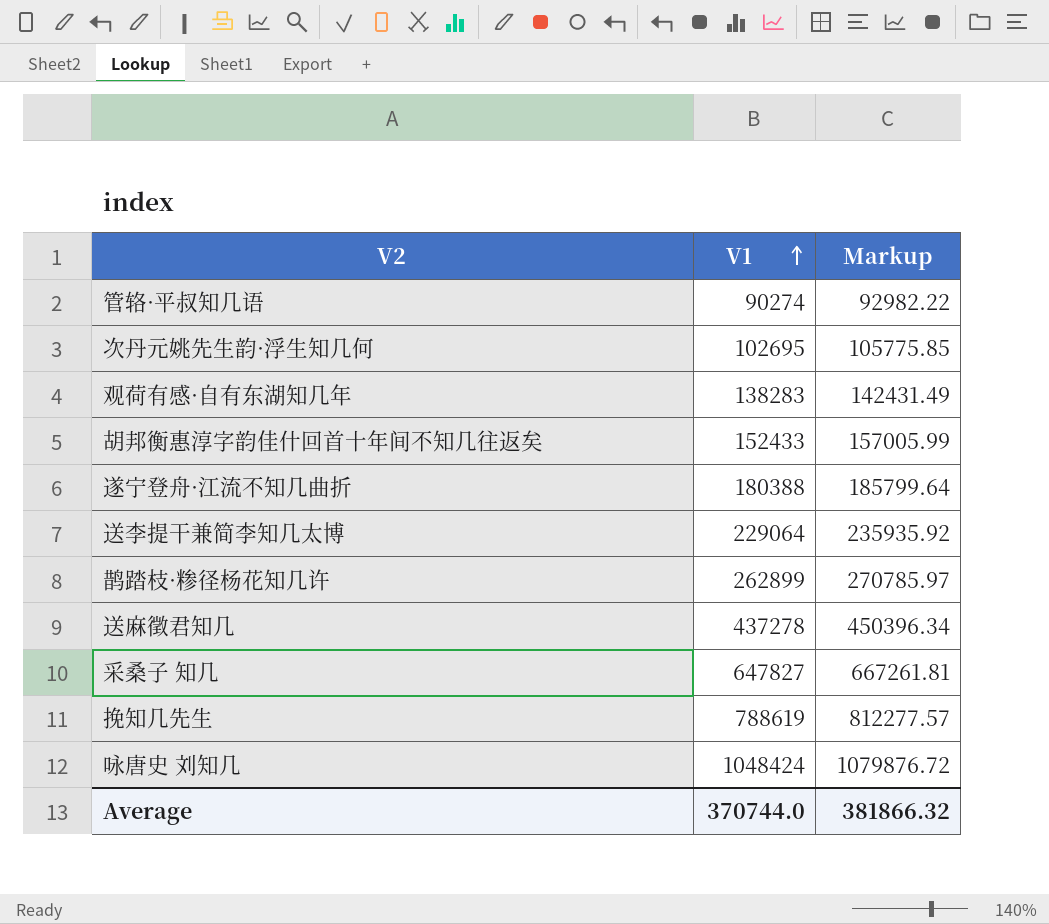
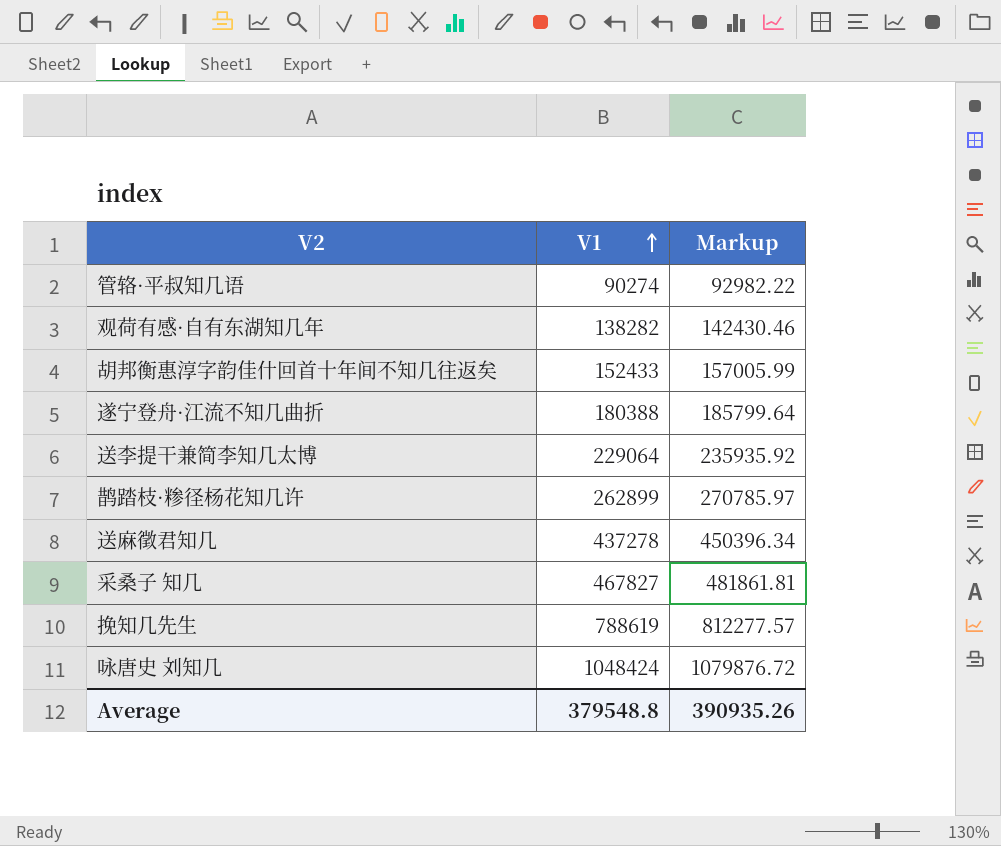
row 次丹元姚先生韵·浮生知几何: 102695 | 105775.85 -> none
观荷有感·自有东湖知几年 | V1: 138283 -> 138282
观荷有感·自有东湖知几年 | Markup: 142431.49 -> 142430.46
采桑子 知几 | V1: 647827 -> 467827
采桑子 知几 | Markup: 667261.81 -> 481861.81
Average | V1: 370744.0 -> 379548.8
Average | Markup: 381866.32 -> 390935.26

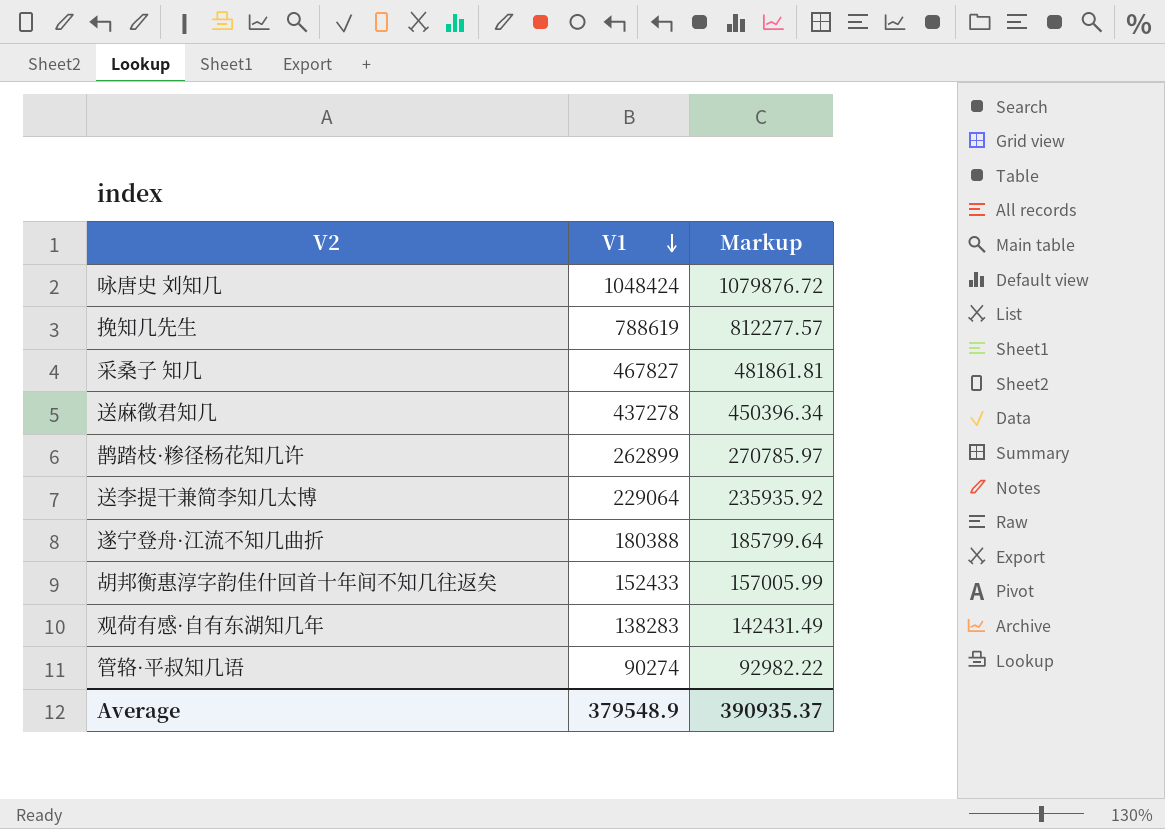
row order: V1 ascending -> V1 descending
观荷有感·自有东湖知几年 | V1: 138282 -> 138283
观荷有感·自有东湖知几年 | Markup: 142430.46 -> 142431.49
Average | V1: 379548.8 -> 379548.9
Average | Markup: 390935.26 -> 390935.37

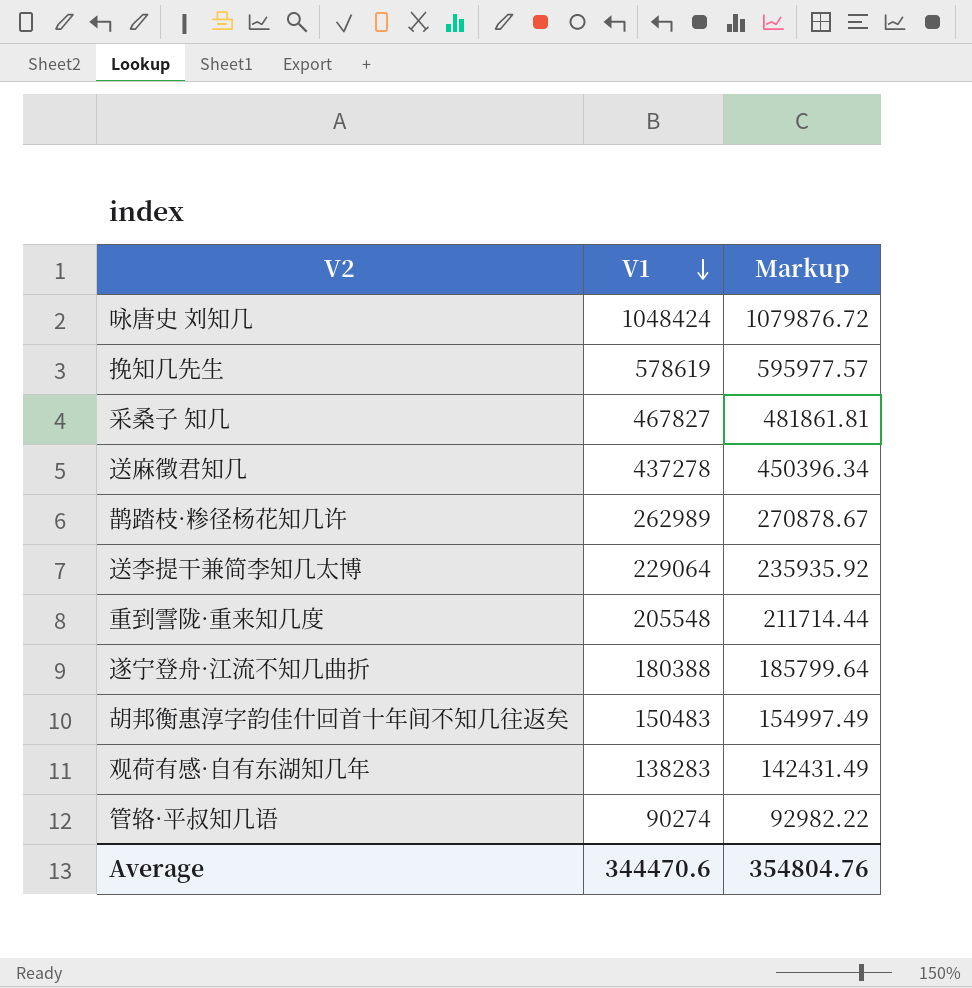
挽知几先生 | V1: 788619 -> 578619
挽知几先生 | Markup: 812277.57 -> 595977.57
鹊踏枝·糁径杨花知几许 | V1: 262899 -> 262989
鹊踏枝·糁径杨花知几许 | Markup: 270785.97 -> 270878.67
row 重到霅陇·重来知几度: none -> 205548 | 211714.44
胡邦衡惠淳字韵佳什回首十年间不知几往返矣 | V1: 152433 -> 150483
胡邦衡惠淳字韵佳什回首十年间不知几往返矣 | Markup: 157005.99 -> 154997.49
Average | V1: 379548.9 -> 344470.6
Average | Markup: 390935.37 -> 354804.76

